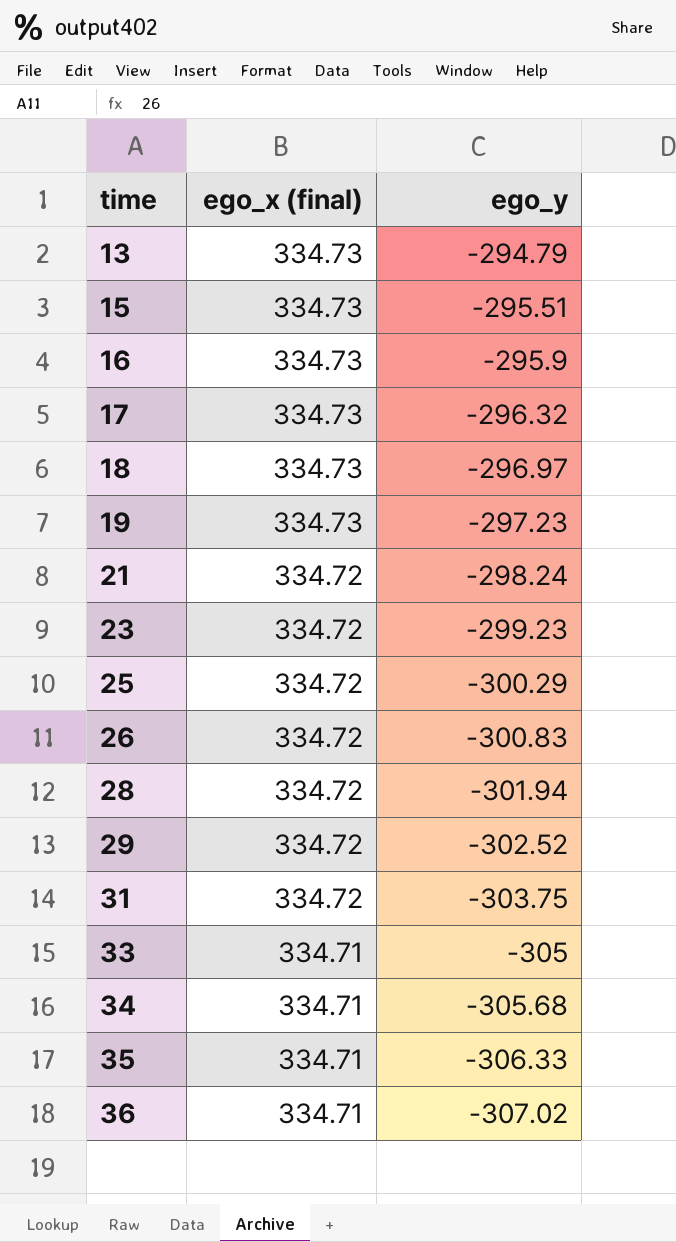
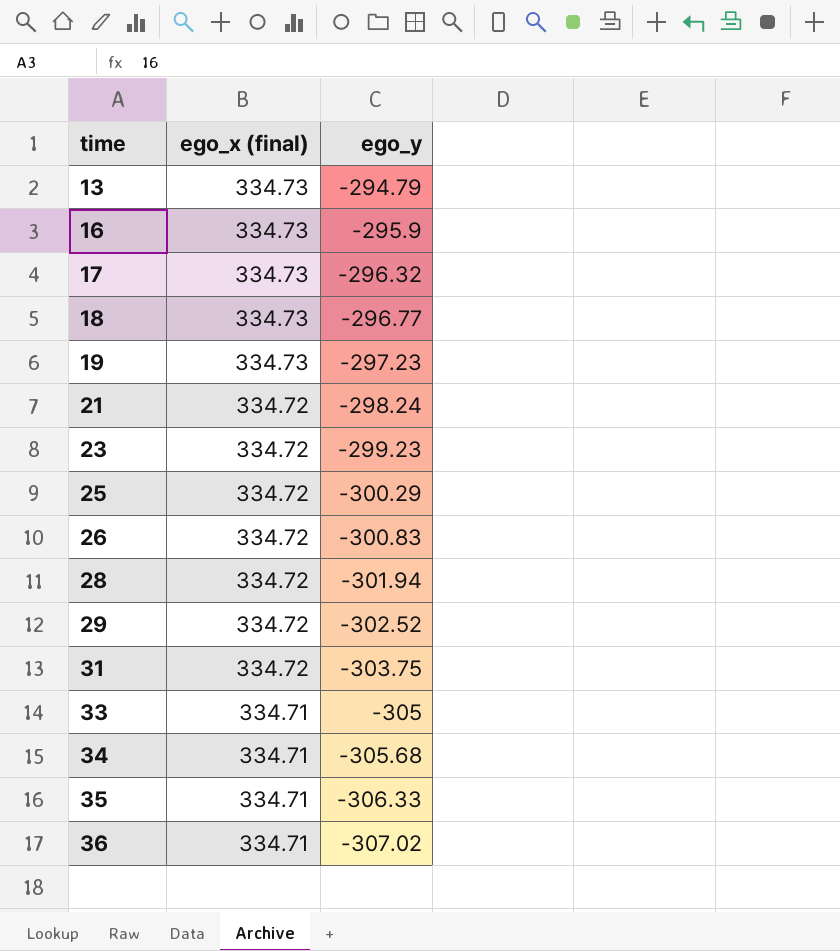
row 15: 334.73 | -295.51 -> none
18 | ego_y: -296.97 -> -296.77

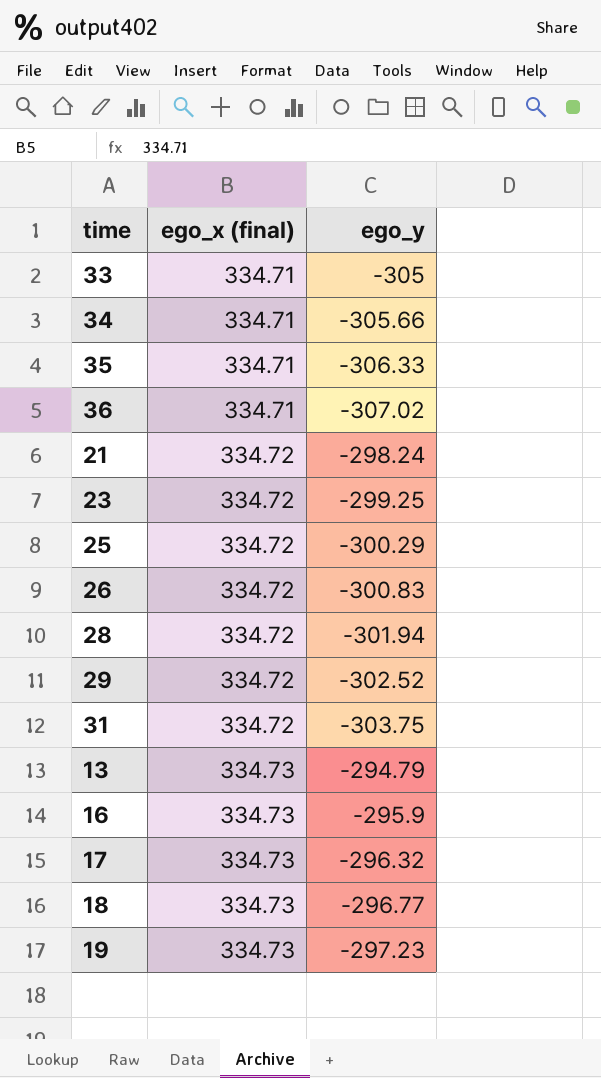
row order: time ascending -> ego_x (final) ascending
34 | ego_y: -305.68 -> -305.66
23 | ego_y: -299.23 -> -299.25

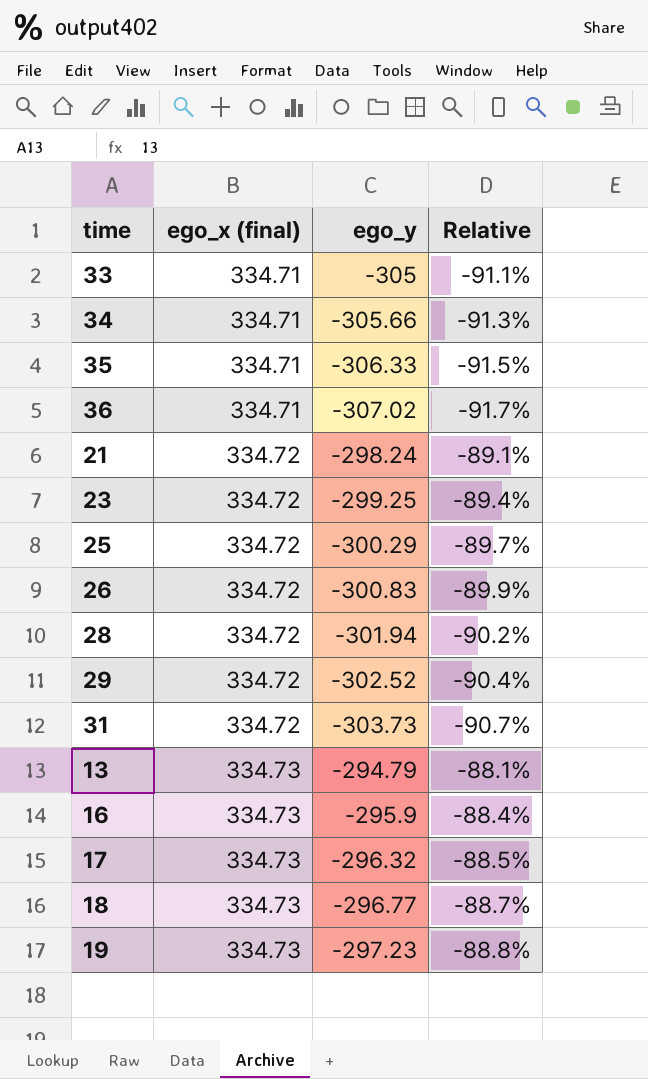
column Relative | formula: none -> [ego_y] / [ego_x (final)]
31 | ego_y: -303.75 -> -303.73

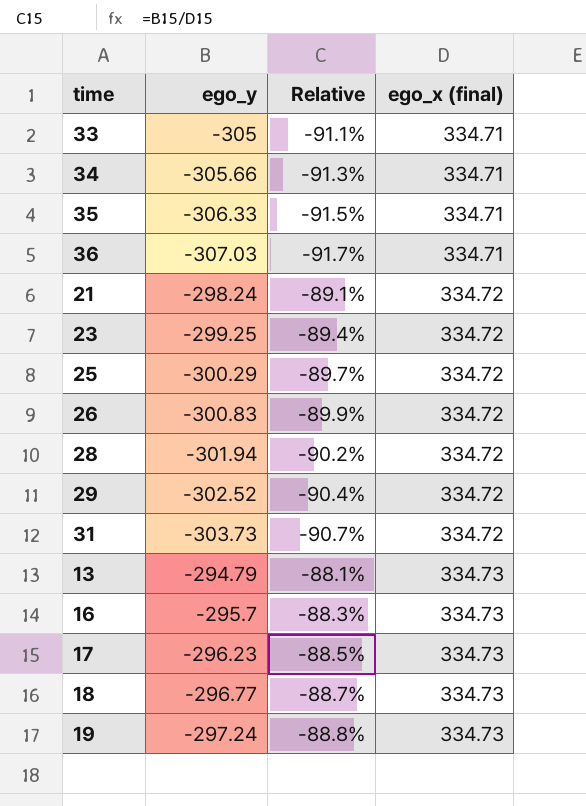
column ego_x (final) | position: 2 -> 4
36 | ego_y: -307.02 -> -307.03
16 | ego_y: -295.9 -> -295.7
16 | Relative: -88.4% -> -88.3%
17 | ego_y: -296.32 -> -296.23
19 | ego_y: -297.23 -> -297.24

